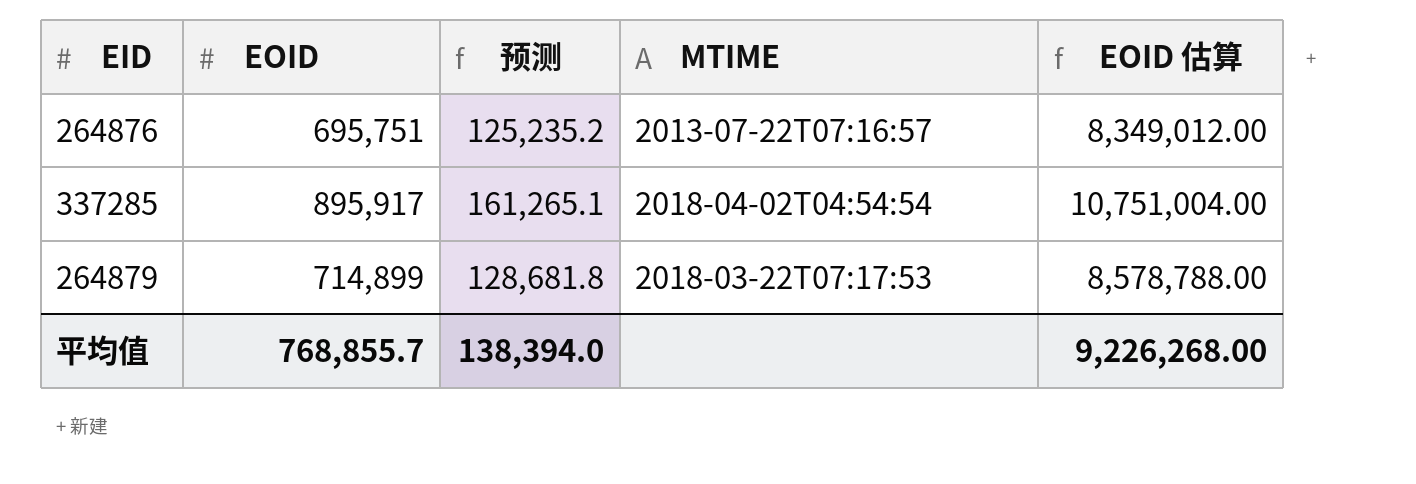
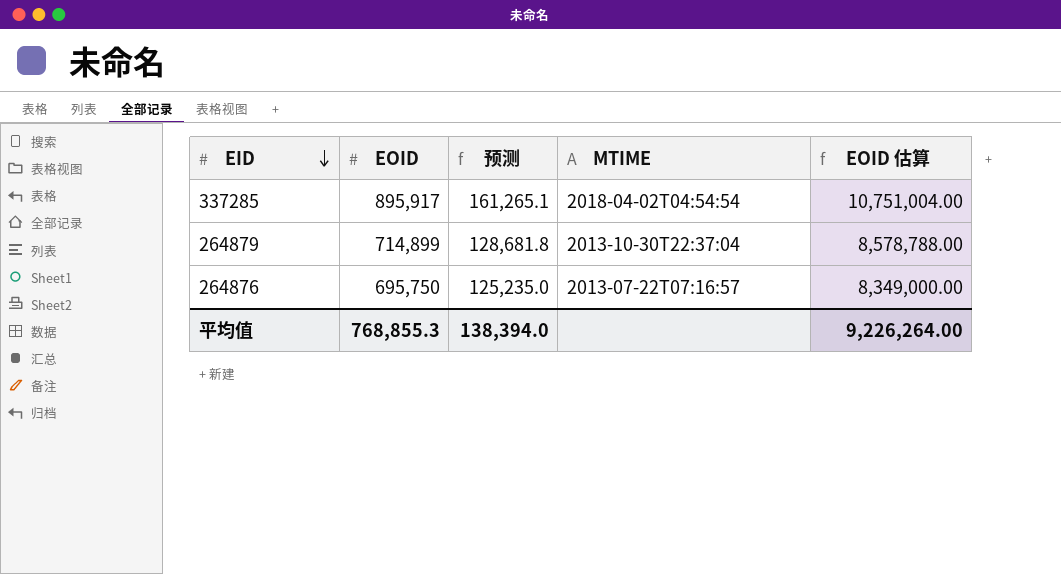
row order: none -> EID descending
264879 | MTIME: 2018-03-22T07:17:53 -> 2013-10-30T22:37:04
264876 | EOID: 695,751 -> 695,750
264876 | 预测: 125,235.2 -> 125,235.0
264876 | EOID 估算: 8,349,012.00 -> 8,349,000.00
平均值 | EOID: 768,855.7 -> 768,855.3
平均值 | EOID 估算: 9,226,268.00 -> 9,226,264.00

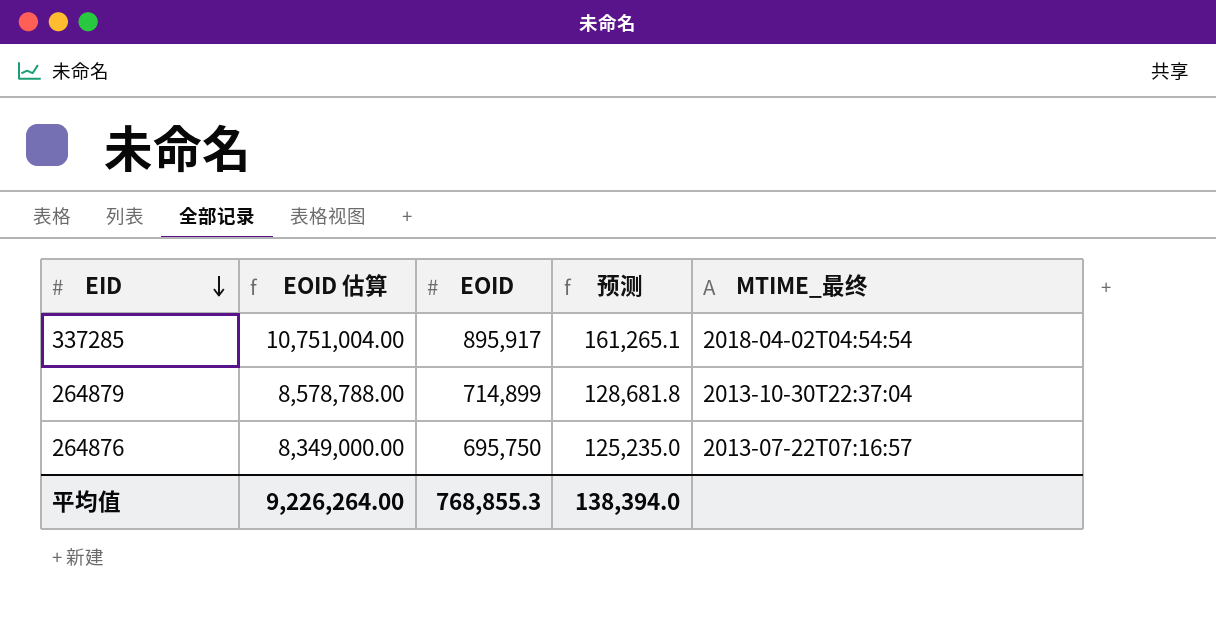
column EOID 估算 | position: 5 -> 2
column name: MTIME -> MTIME_最终

